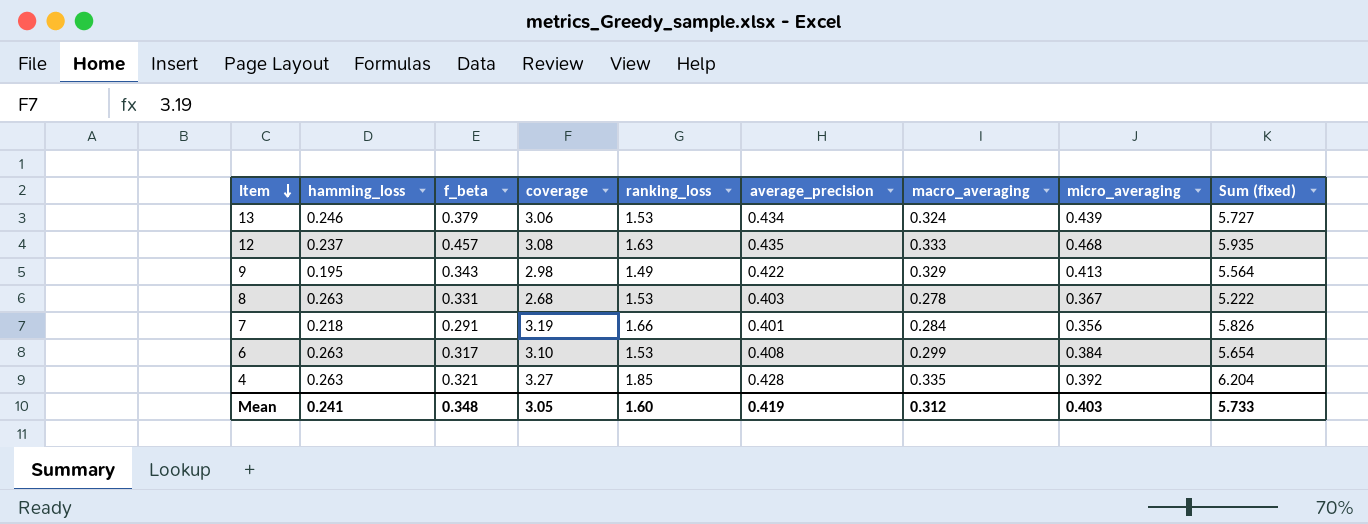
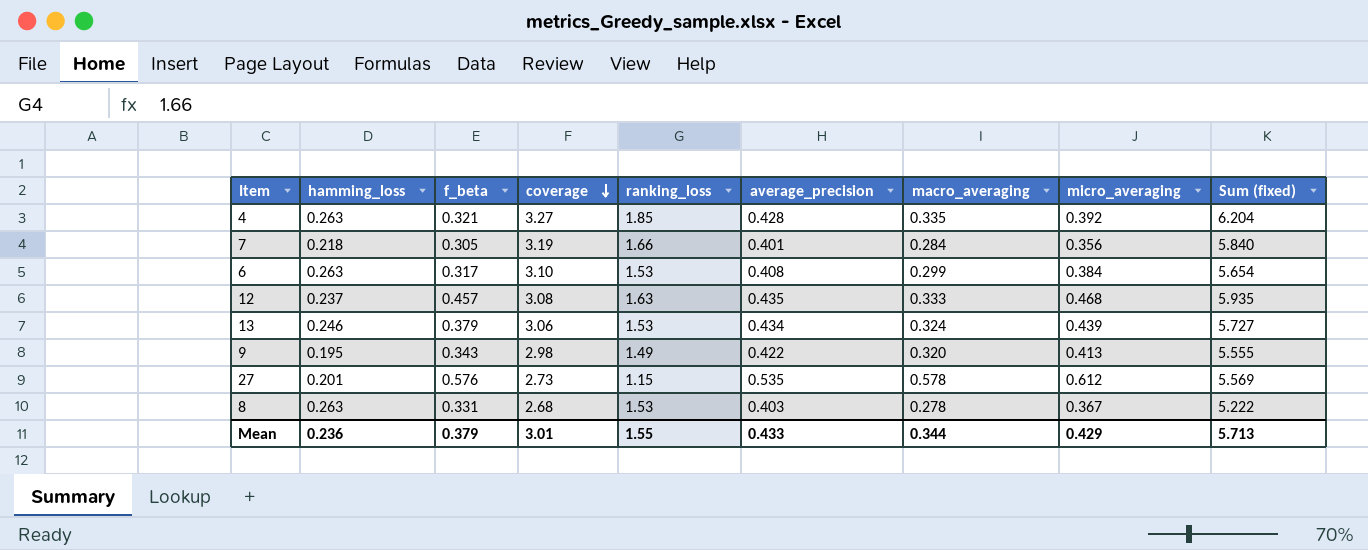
row order: Item descending -> coverage descending
7 | f_beta: 0.291 -> 0.305
7 | Sum (fixed): 5.826 -> 5.840
9 | macro_averaging: 0.329 -> 0.320
9 | Sum (fixed): 5.564 -> 5.555
row 27: none -> 0.201 | 0.576 | 2.73 | 1.15 | 0.535 | 0.578 | 0.612 | 5.569
Mean | hamming_loss: 0.241 -> 0.236
Mean | f_beta: 0.348 -> 0.379
Mean | coverage: 3.05 -> 3.01
Mean | ranking_loss: 1.60 -> 1.55
Mean | average_precision: 0.419 -> 0.433
Mean | macro_averaging: 0.312 -> 0.344
Mean | micro_averaging: 0.403 -> 0.429
Mean | Sum (fixed): 5.733 -> 5.713

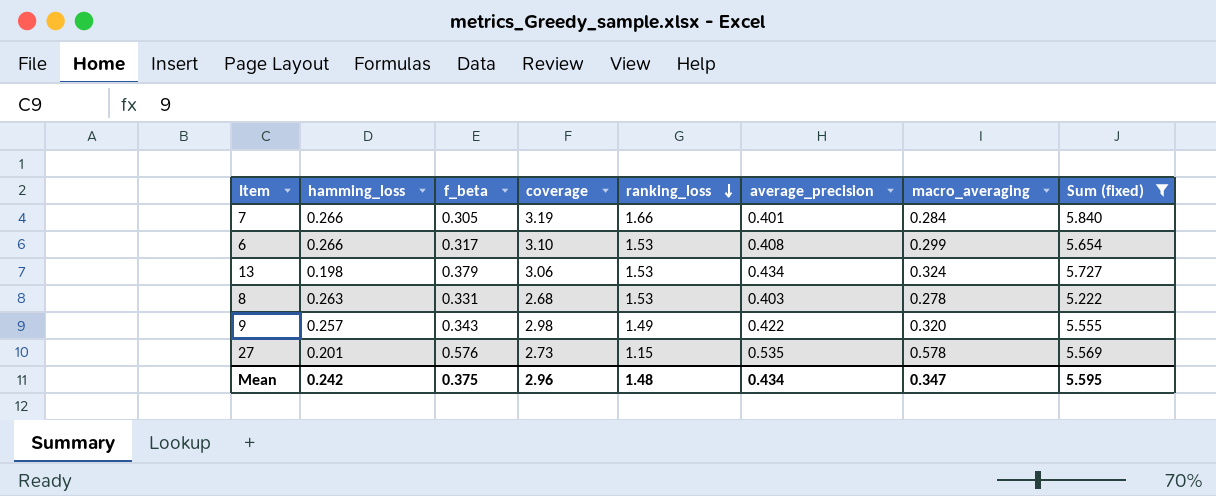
filter: none -> Sum (fixed) <= 5.840
row order: coverage descending -> ranking_loss descending
column micro_averaging | position: 8 -> none
7 | hamming_loss: 0.218 -> 0.266
6 | hamming_loss: 0.263 -> 0.266
13 | hamming_loss: 0.246 -> 0.198
9 | hamming_loss: 0.195 -> 0.257
Mean | hamming_loss: 0.236 -> 0.242
Mean | f_beta: 0.379 -> 0.375
Mean | coverage: 3.01 -> 2.96
Mean | ranking_loss: 1.55 -> 1.48
Mean | average_precision: 0.433 -> 0.434
Mean | macro_averaging: 0.344 -> 0.347
Mean | Sum (fixed): 5.713 -> 5.595

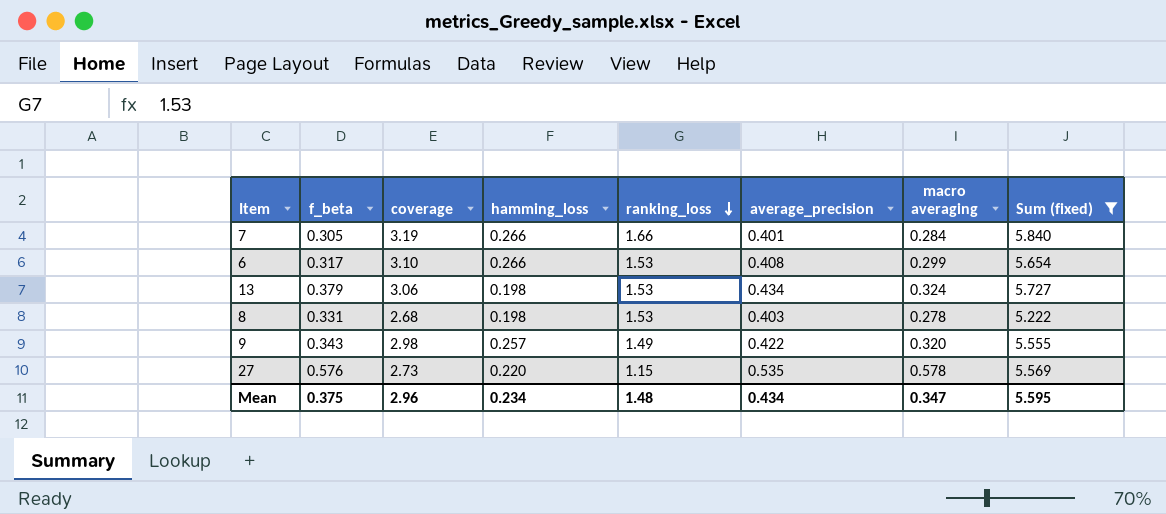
column hamming_loss | position: 2 -> 4
column name: macro_averaging -> macro averaging
8 | hamming_loss: 0.263 -> 0.198
27 | hamming_loss: 0.201 -> 0.220
Mean | hamming_loss: 0.242 -> 0.234

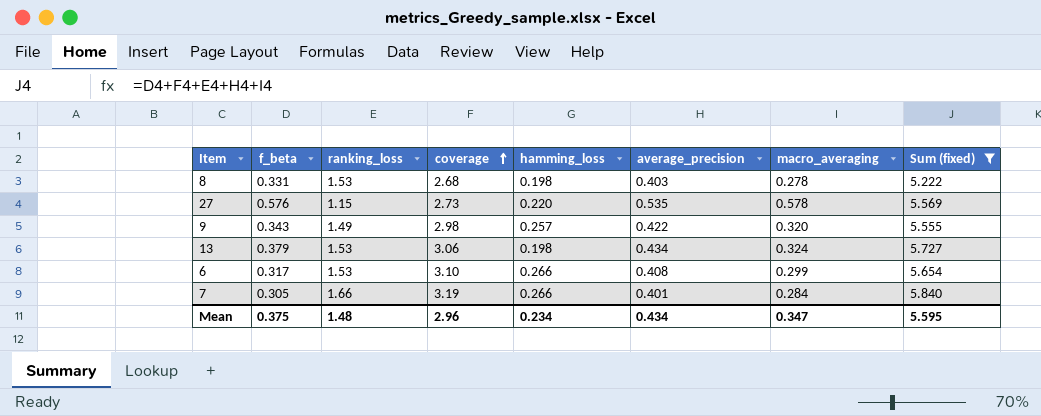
row order: ranking_loss descending -> coverage ascending
column ranking_loss | position: 5 -> 3
column name: macro averaging -> macro_averaging

